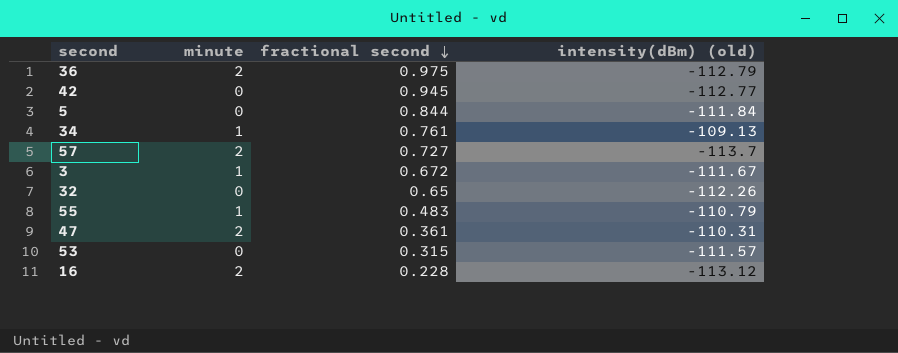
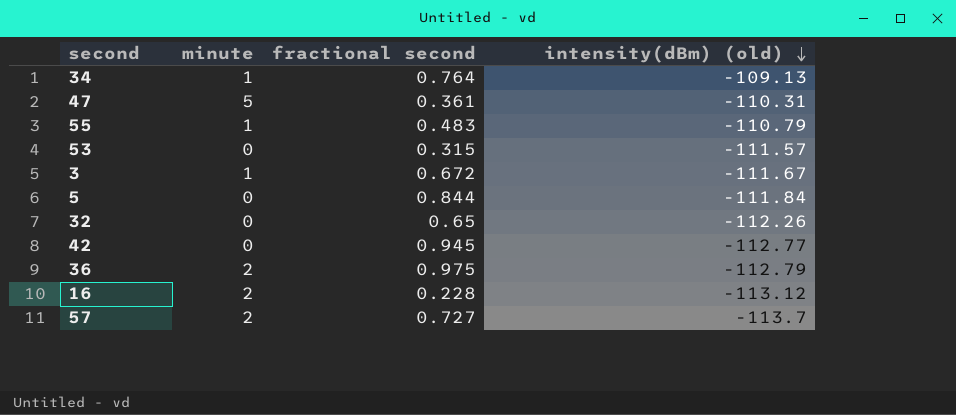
row order: fractional second descending -> intensity(dBm) (old) descending
34 | fractional second: 0.761 -> 0.764
47 | minute: 2 -> 5

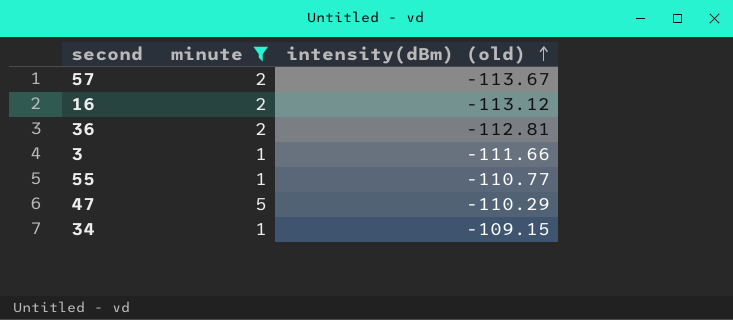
filter: none -> minute != 0
row order: intensity(dBm) (old) descending -> intensity(dBm) (old) ascending
column fractional second | position: 3 -> none
57 | intensity(dBm) (old): -113.7 -> -113.67
36 | intensity(dBm) (old): -112.79 -> -112.81
3 | intensity(dBm) (old): -111.67 -> -111.66
55 | intensity(dBm) (old): -110.79 -> -110.77
47 | intensity(dBm) (old): -110.31 -> -110.29
34 | intensity(dBm) (old): -109.13 -> -109.15

